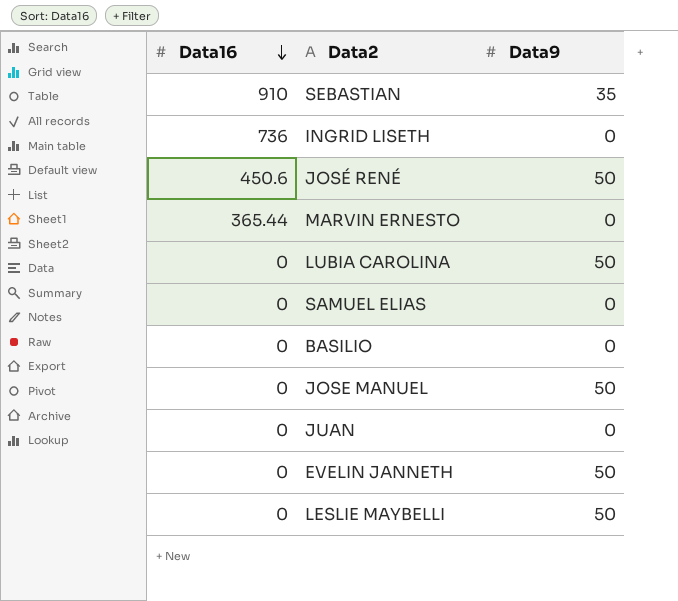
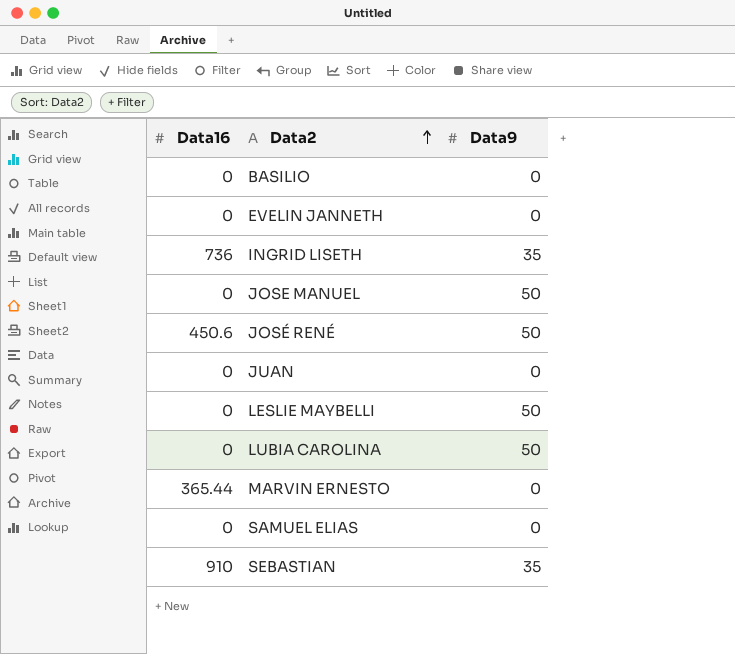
row order: Data16 descending -> Data2 ascending
EVELIN JANNETH | Data9: 50 -> 0
INGRID LISETH | Data9: 0 -> 35

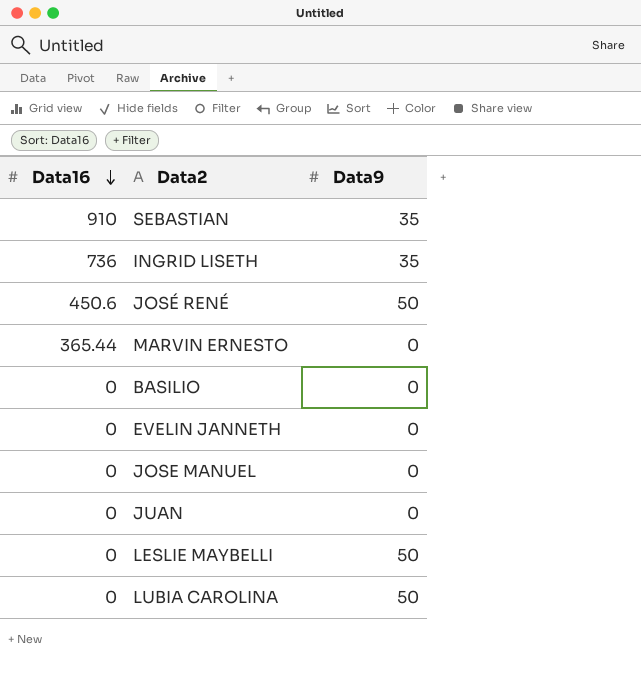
row order: Data2 ascending -> Data16 descending
row SAMUEL ELIAS: 0 | 0 -> none
JOSE MANUEL | Data9: 50 -> 0

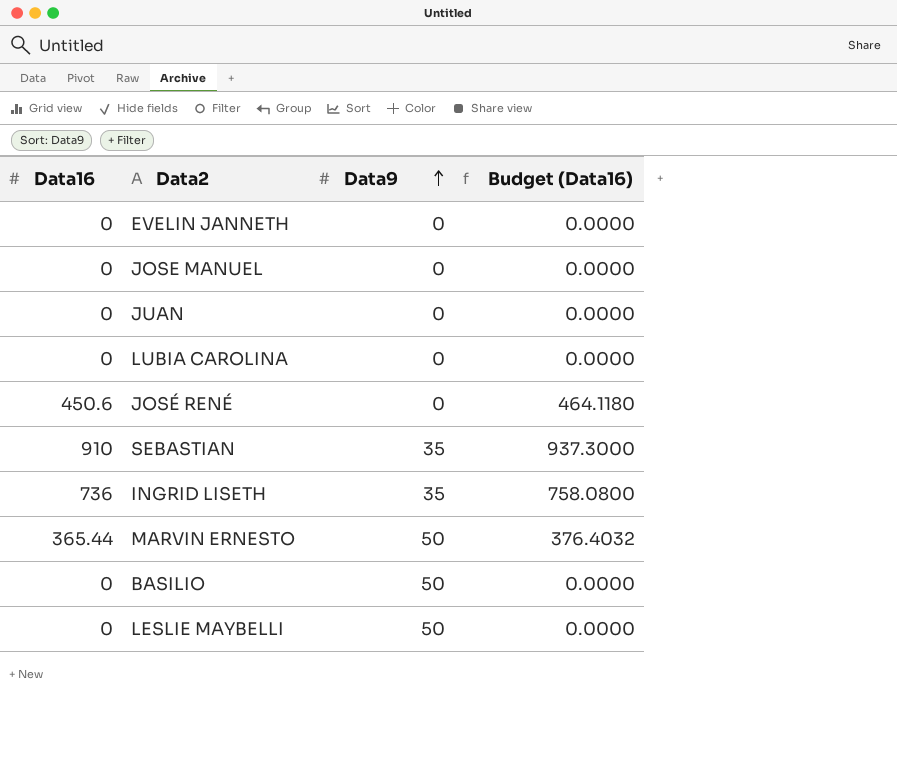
row order: Data16 descending -> Data9 ascending
column Budget (Data16) | formula: none -> [Data16] * 1.03
LUBIA CAROLINA | Data9: 50 -> 0
JOSÉ RENÉ | Data9: 50 -> 0
MARVIN ERNESTO | Data9: 0 -> 50
BASILIO | Data9: 0 -> 50

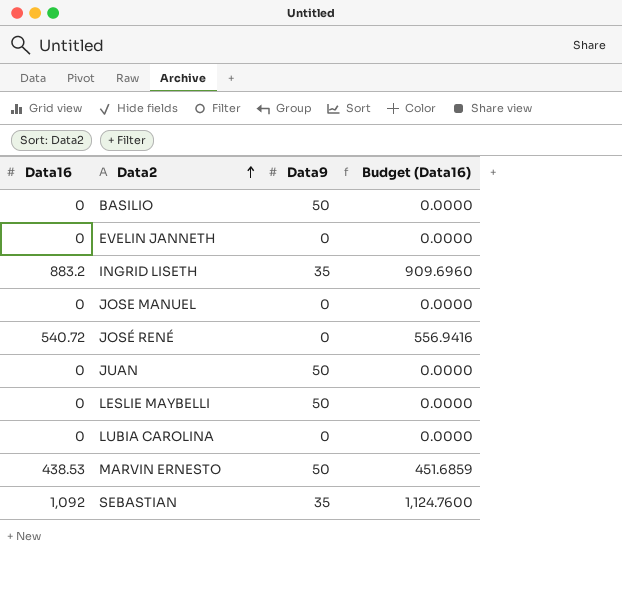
row order: Data9 ascending -> Data2 ascending
INGRID LISETH | Data16: 736 -> 883.2
INGRID LISETH | Budget (Data16): 758.0800 -> 909.6960
JOSÉ RENÉ | Data16: 450.6 -> 540.72
JOSÉ RENÉ | Budget (Data16): 464.1180 -> 556.9416
JUAN | Data9: 0 -> 50
MARVIN ERNESTO | Data16: 365.44 -> 438.53
MARVIN ERNESTO | Budget (Data16): 376.4032 -> 451.6859
SEBASTIAN | Data16: 910 -> 1,092
SEBASTIAN | Budget (Data16): 937.3000 -> 1,124.7600

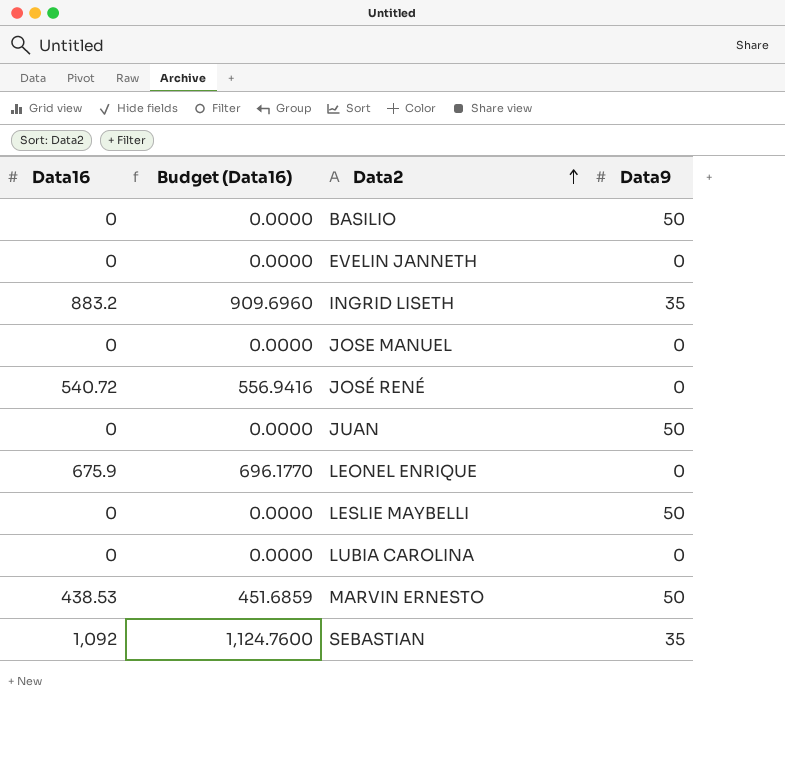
column Budget (Data16) | position: 4 -> 2
row LEONEL ENRIQUE: none -> 675.9 | 696.1770 | 0

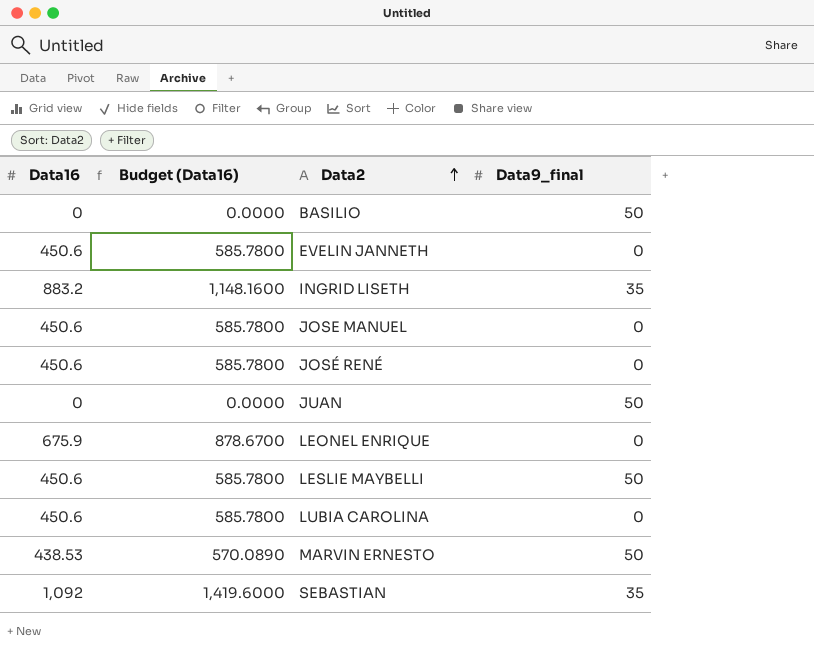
column Budget (Data16) | formula: [Data16] * 1.03 -> [Data16] * 1.3
column name: Data9 -> Data9_final
EVELIN JANNETH | Data16: 0 -> 450.6
JOSE MANUEL | Data16: 0 -> 450.6
JOSÉ RENÉ | Data16: 540.72 -> 450.6
LESLIE MAYBELLI | Data16: 0 -> 450.6
LUBIA CAROLINA | Data16: 0 -> 450.6

